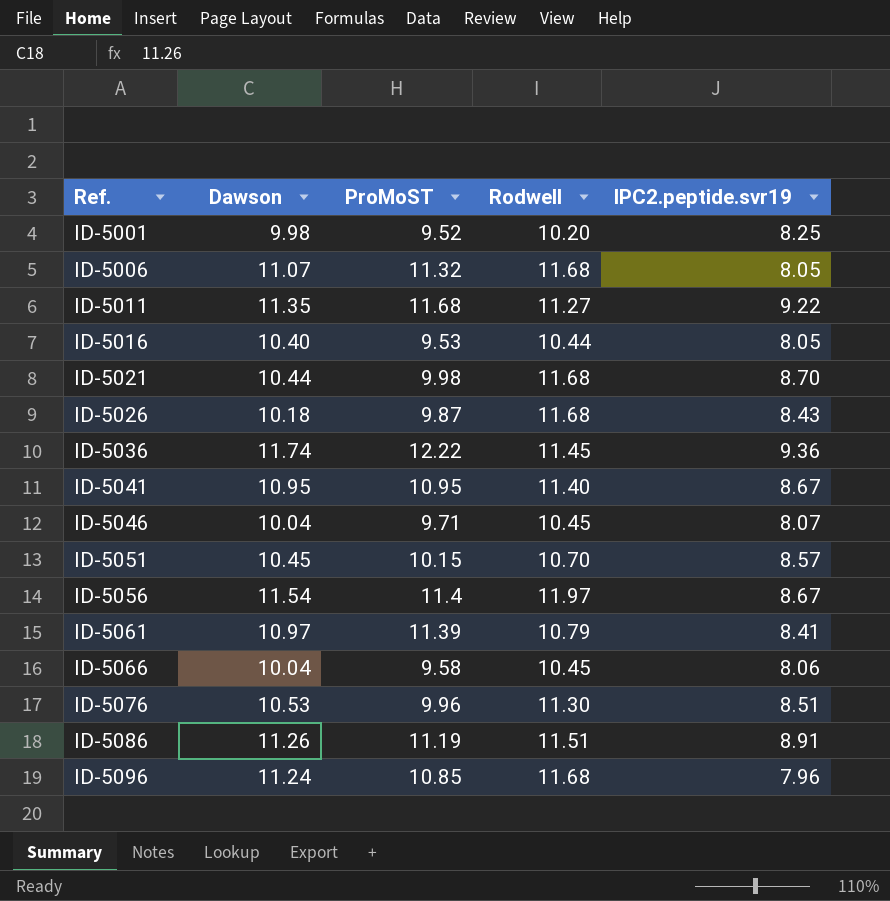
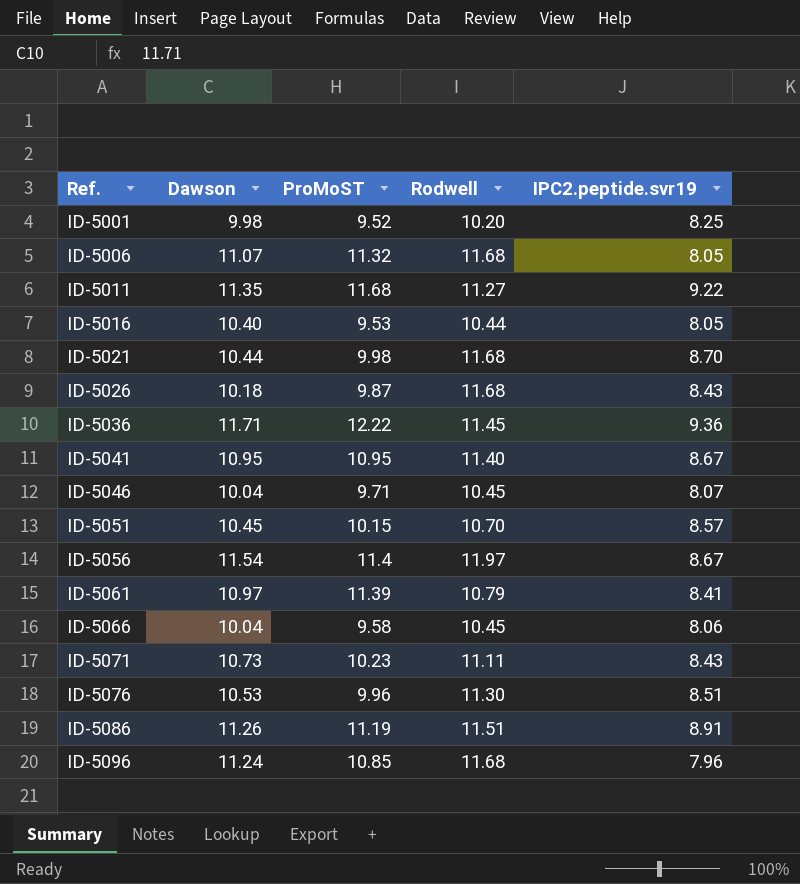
ID-5036 | Dawson: 11.74 -> 11.71
row ID-5071: none -> 10.73 | 10.23 | 11.11 | 8.43

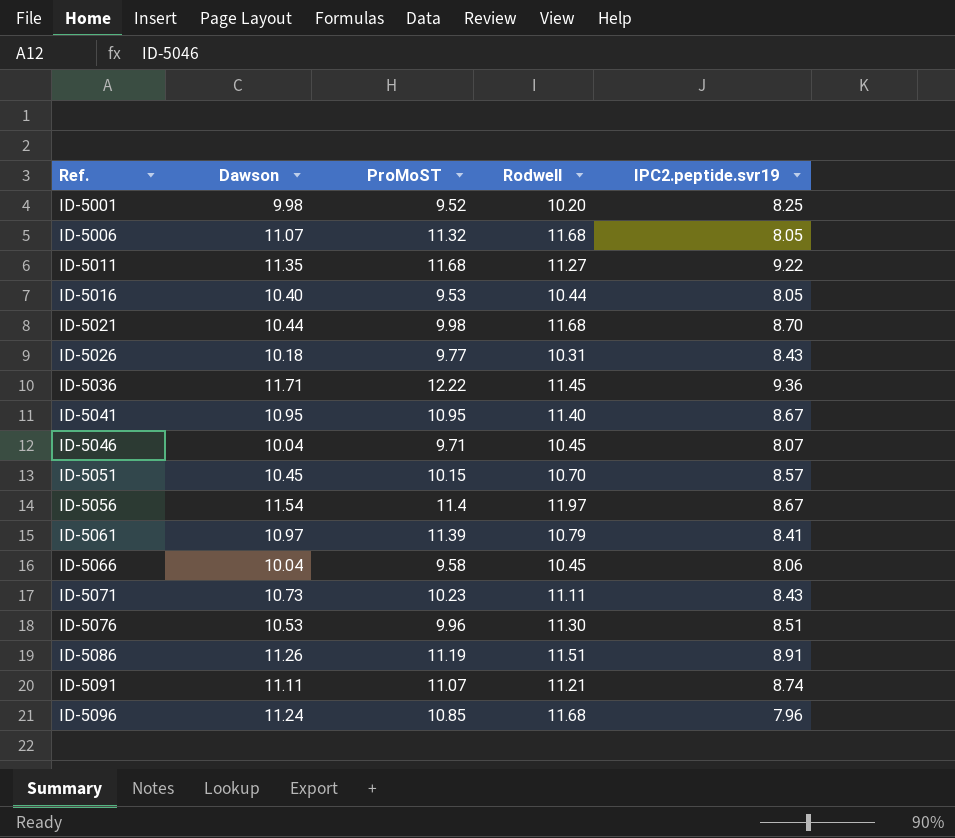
ID-5026 | ProMoST: 9.87 -> 9.77
ID-5026 | Rodwell: 11.68 -> 10.31
row ID-5091: none -> 11.11 | 11.07 | 11.21 | 8.74

